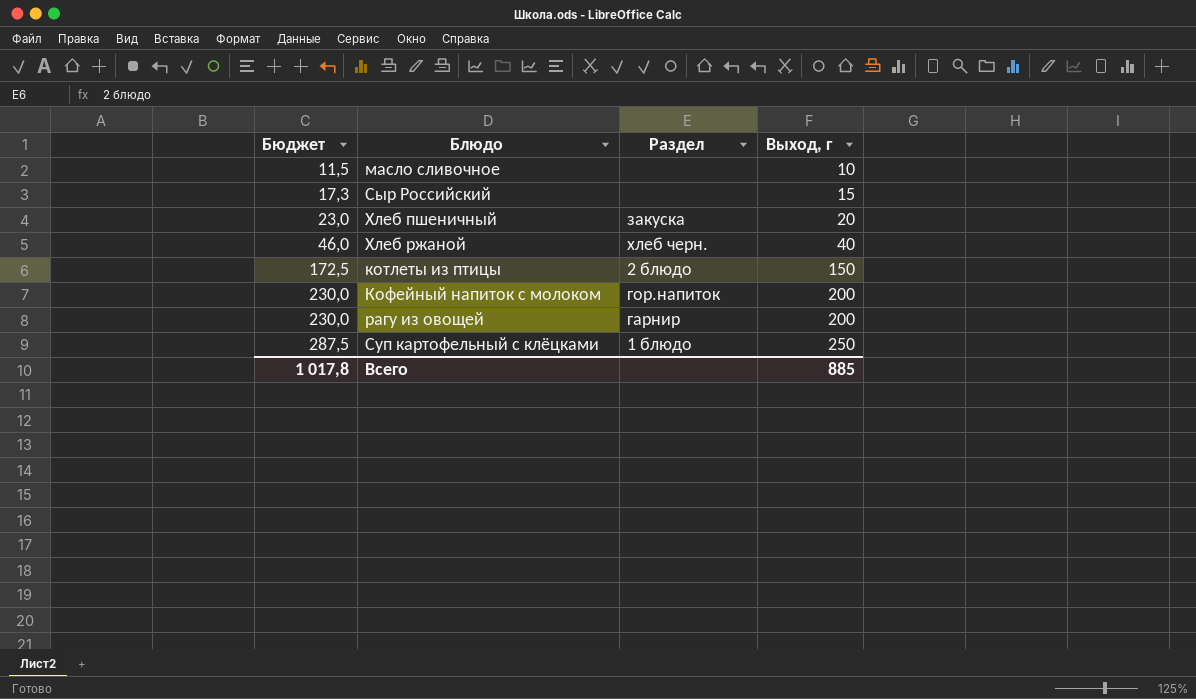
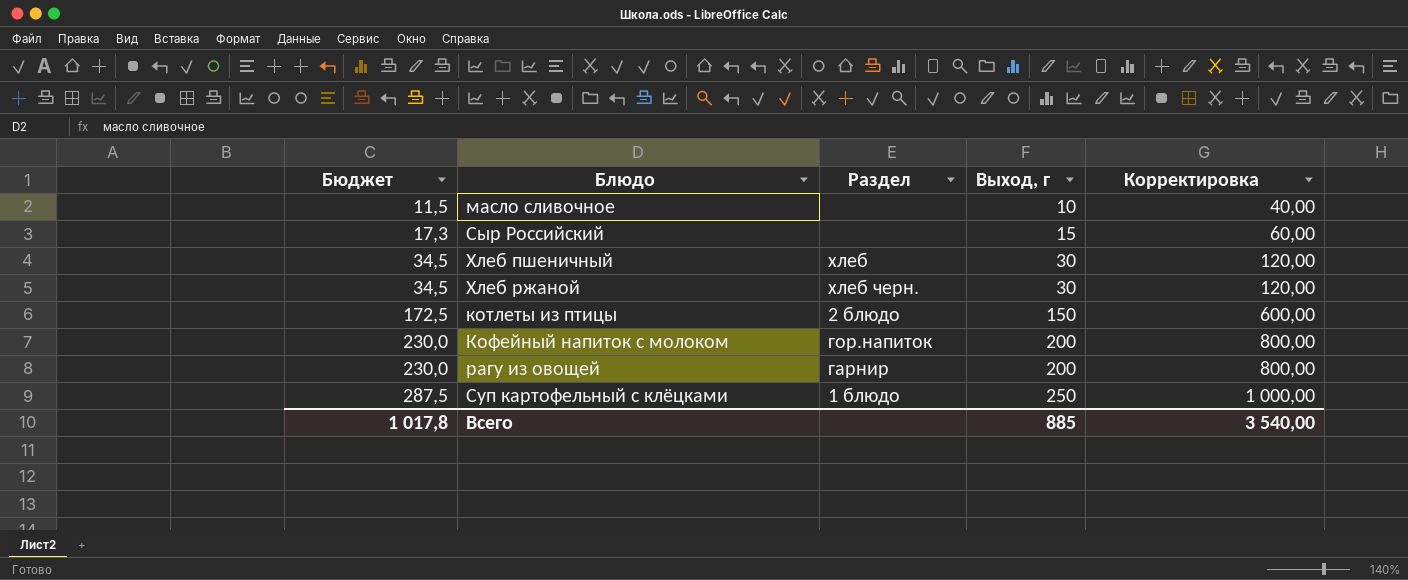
column Корректировка | formula: none -> [Выход, г] * 4
Хлеб пшеничный | Бюджет: 23,0 -> 34,5
Хлеб пшеничный | Раздел: закуска -> хлеб
Хлеб пшеничный | Выход, г: 20 -> 30
Хлеб ржаной | Бюджет: 46,0 -> 34,5
Хлеб ржаной | Выход, г: 40 -> 30

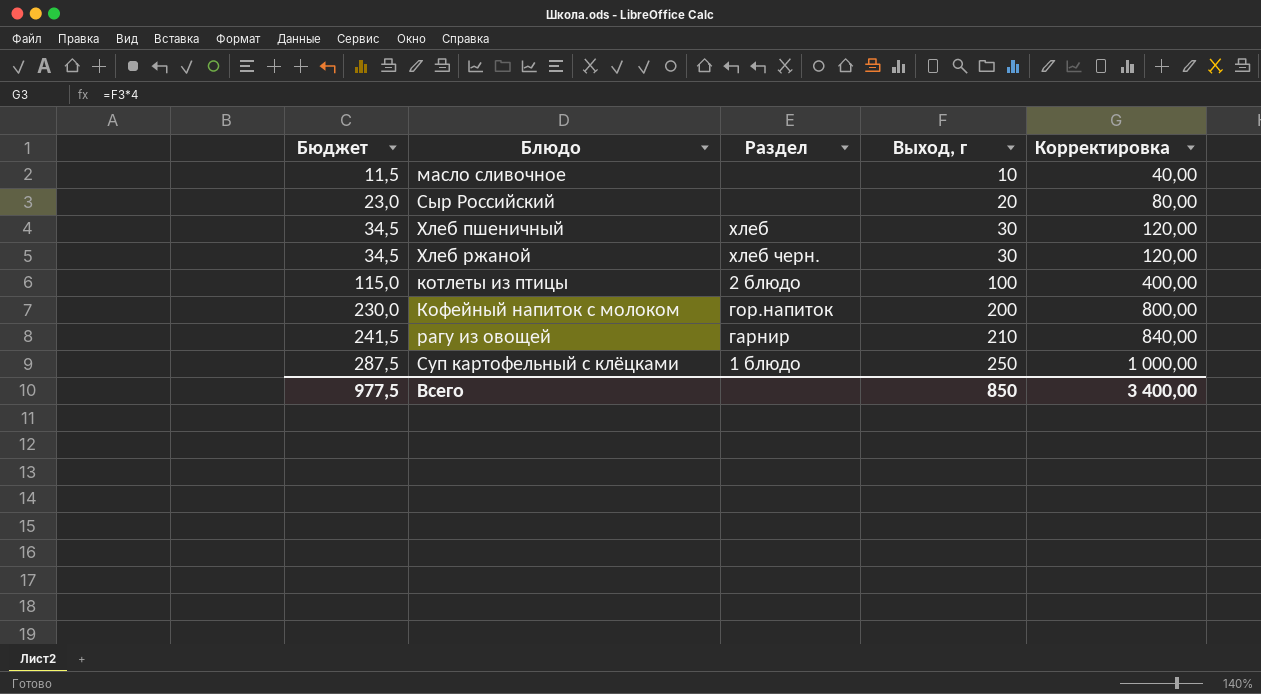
Сыр Российский | Бюджет: 17,3 -> 23,0
Сыр Российский | Выход, г: 15 -> 20
Сыр Российский | Корректировка: 60,00 -> 80,00
котлеты из птицы | Бюджет: 172,5 -> 115,0
котлеты из птицы | Выход, г: 150 -> 100
котлеты из птицы | Корректировка: 600,00 -> 400,00
рагу из овощей | Бюджет: 230,0 -> 241,5
рагу из овощей | Выход, г: 200 -> 210
рагу из овощей | Корректировка: 800,00 -> 840,00
Всего | Бюджет: 1 017,8 -> 977,5
Всего | Выход, г: 885 -> 850
Всего | Корректировка: 3 540,00 -> 3 400,00

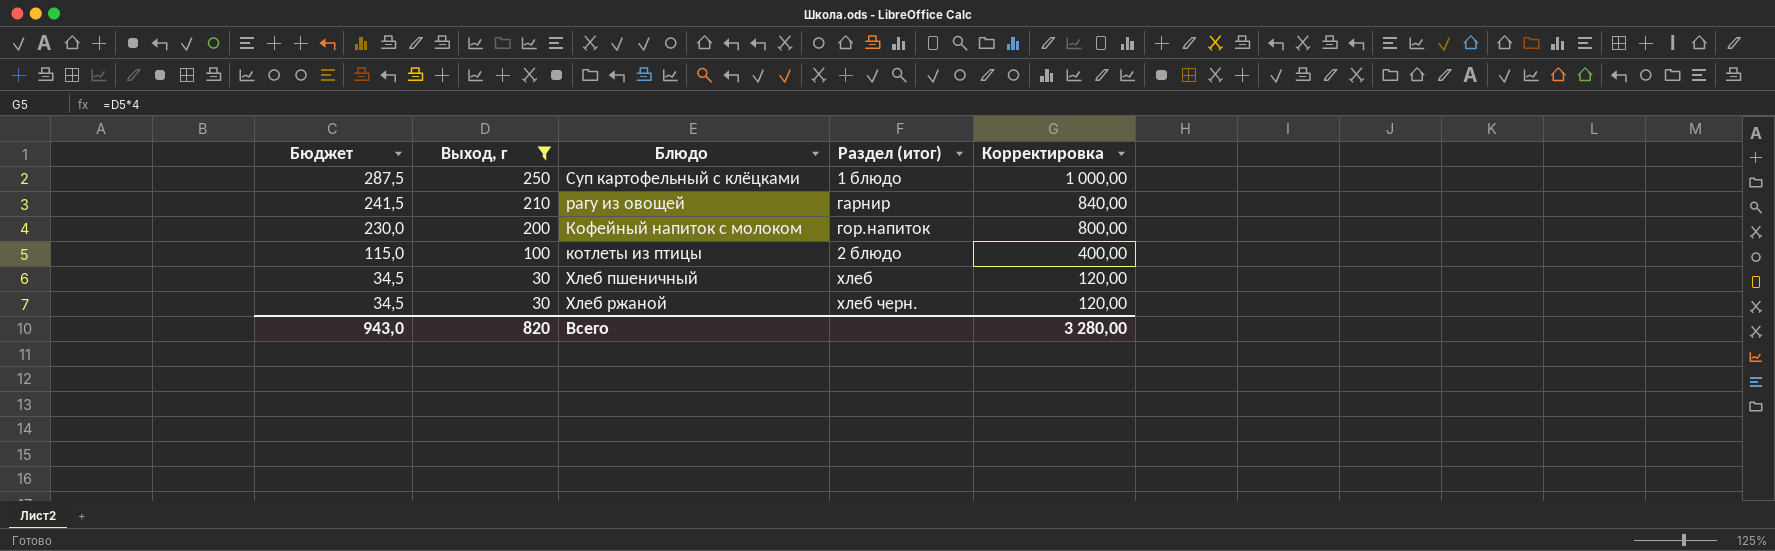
filter: none -> Выход, г >= 30
row order: Бюджет ascending -> Бюджет descending
column Выход, г | position: 4 -> 2
column name: Раздел -> Раздел (итог)
Всего | Бюджет: 977,5 -> 943,0
Всего | Выход, г: 850 -> 820
Всего | Корректировка: 3 400,00 -> 3 280,00

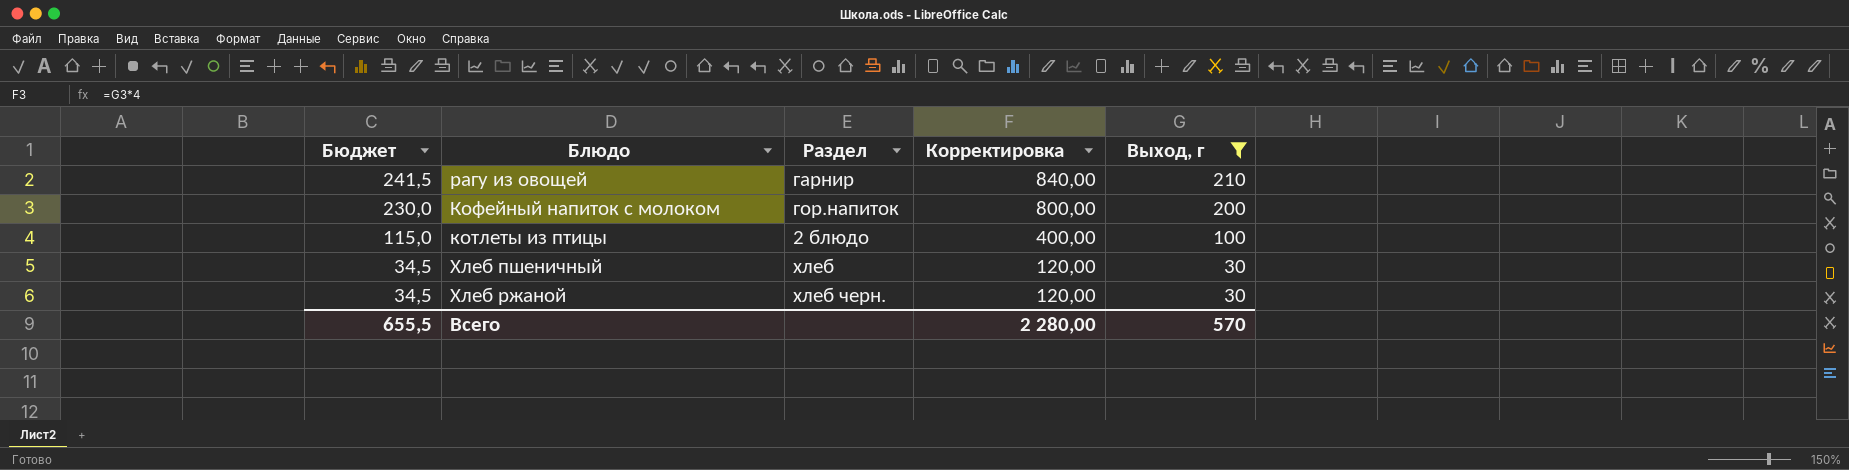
column name: Раздел (итог) -> Раздел
column Выход, г | position: 2 -> 5
row Суп картофельный с клёцками: 287,5 | 250 | 1 блюдо | 1 000,00 -> none
Всего | Бюджет: 943,0 -> 655,5
Всего | Корректировка: 3 280,00 -> 2 280,00
Всего | Выход, г: 820 -> 570

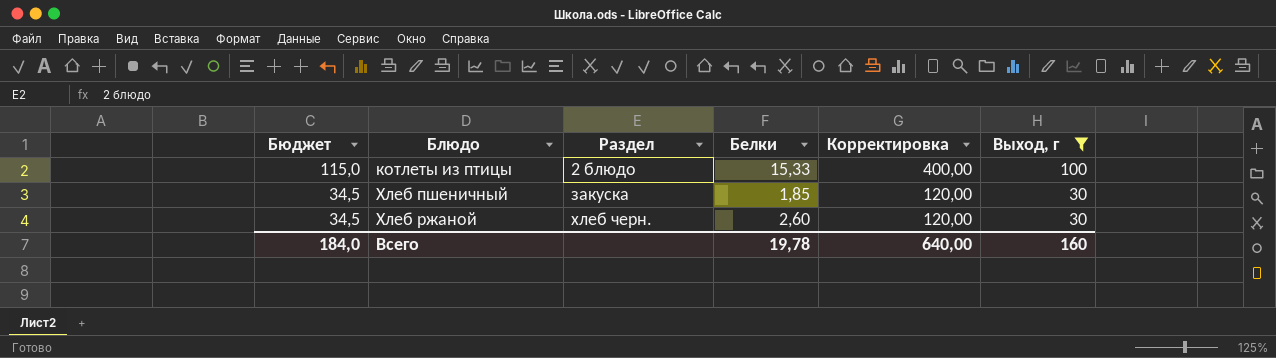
column Белки | position: none -> 4
row рагу из овощей: 241,5 | гарнир | 840,00 | 210 -> none
row Кофейный напиток с молоком: 230,0 | гор.напиток | 800,00 | 200 -> none
Хлеб пшеничный | Раздел: хлеб -> закуска
Всего | Бюджет: 655,5 -> 184,0
Всего | Корректировка: 2 280,00 -> 640,00
Всего | Выход, г: 570 -> 160

